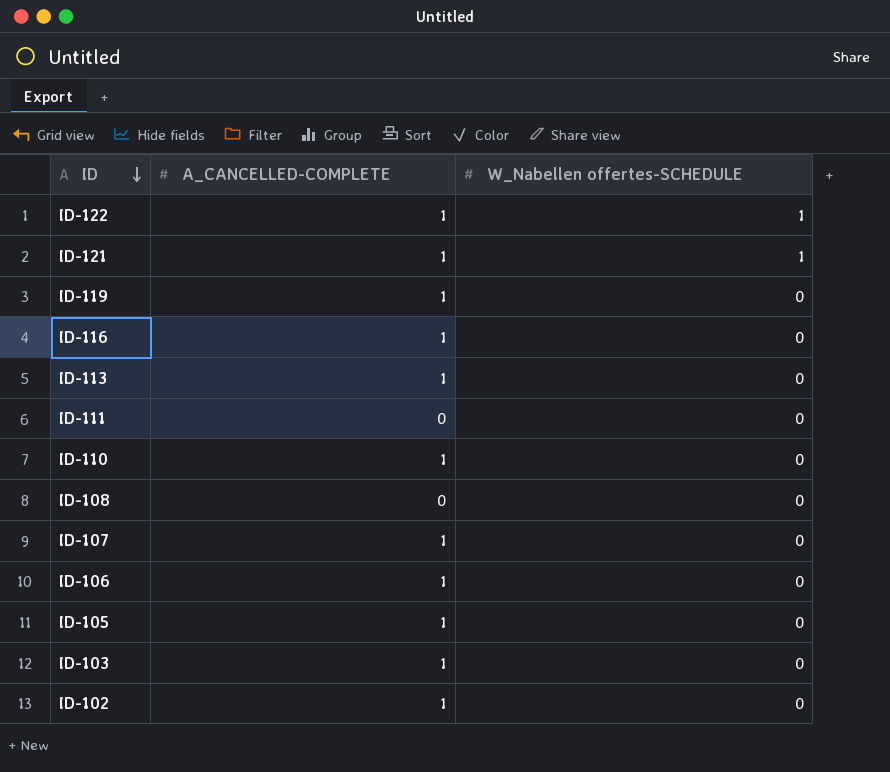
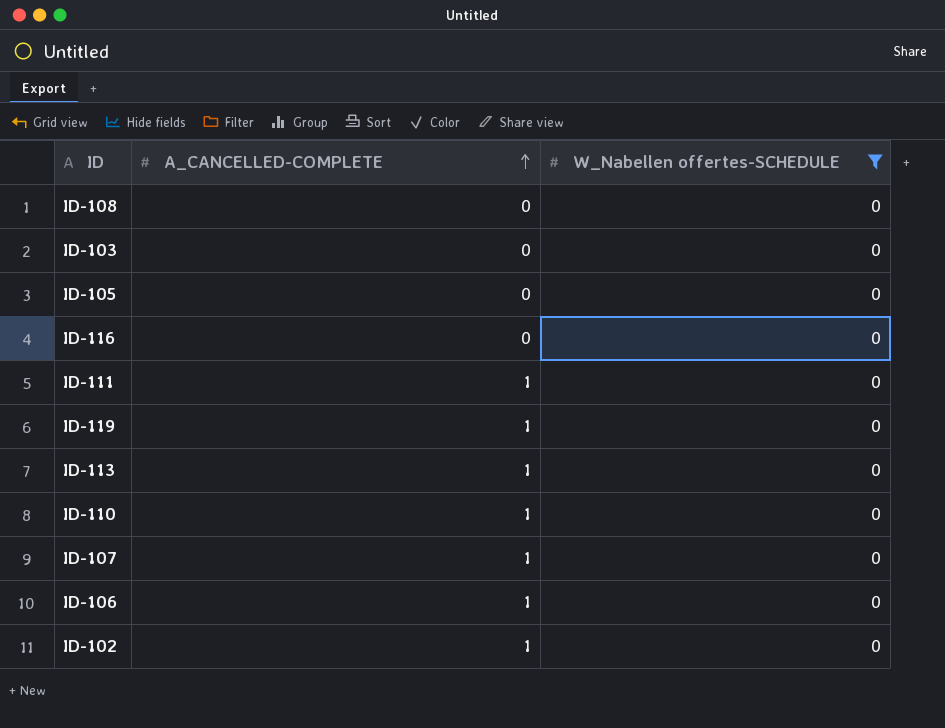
filter: none -> W_Nabellen offertes-SCHEDULE = 0
row order: ID descending -> A_CANCELLED-COMPLETE ascending
ID-103 | A_CANCELLED-COMPLETE: 1 -> 0
ID-105 | A_CANCELLED-COMPLETE: 1 -> 0
ID-116 | A_CANCELLED-COMPLETE: 1 -> 0
ID-111 | A_CANCELLED-COMPLETE: 0 -> 1

